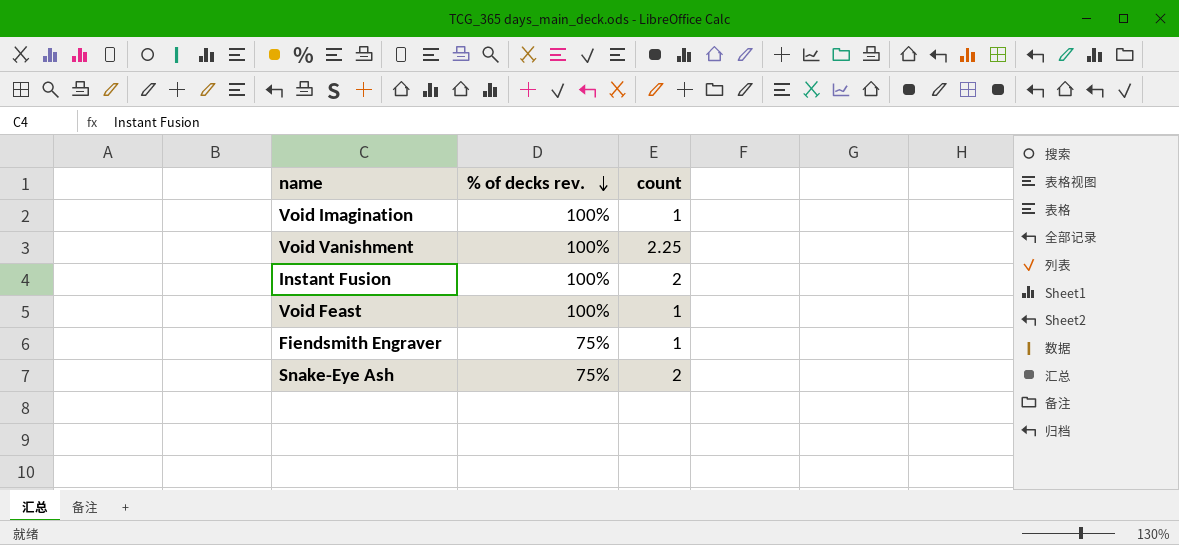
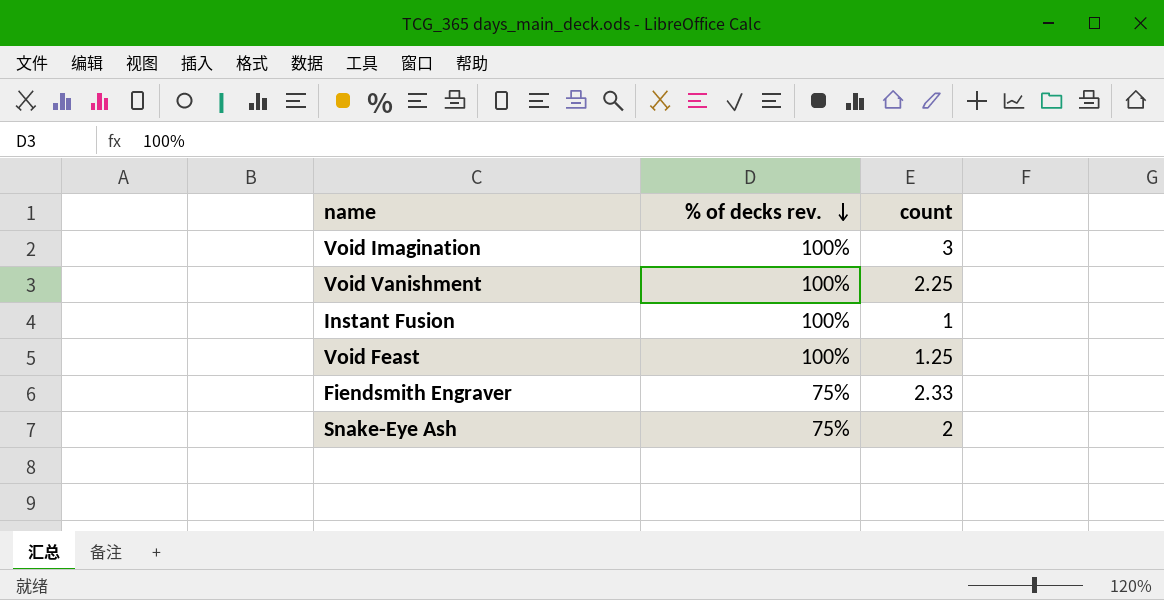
Void Imagination | count: 1 -> 3
Instant Fusion | count: 2 -> 1
Void Feast | count: 1 -> 1.25
Fiendsmith Engraver | count: 1 -> 2.33

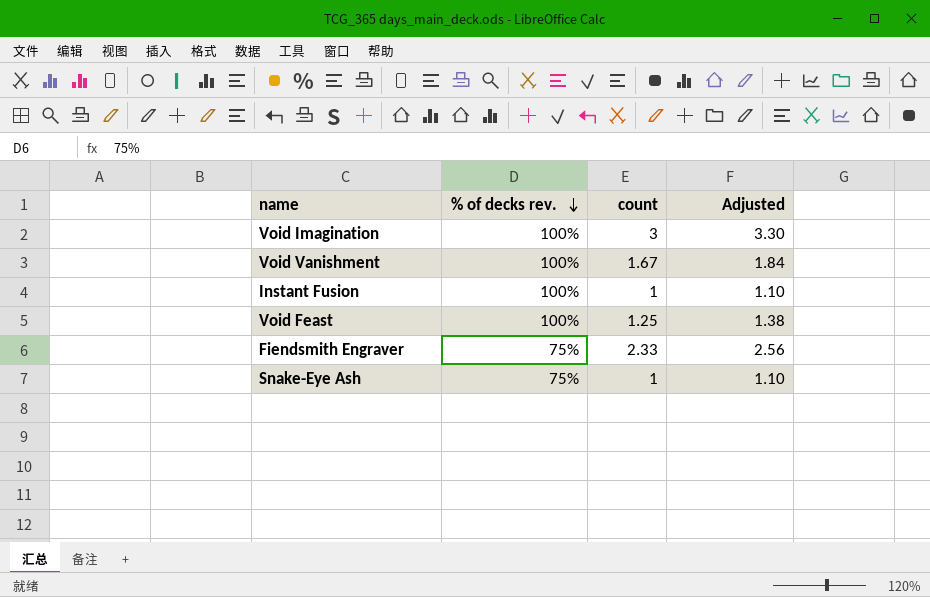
column Adjusted | formula: none -> [count] * 1.1
Void Vanishment | count: 2.25 -> 1.67
Snake-Eye Ash | count: 2 -> 1

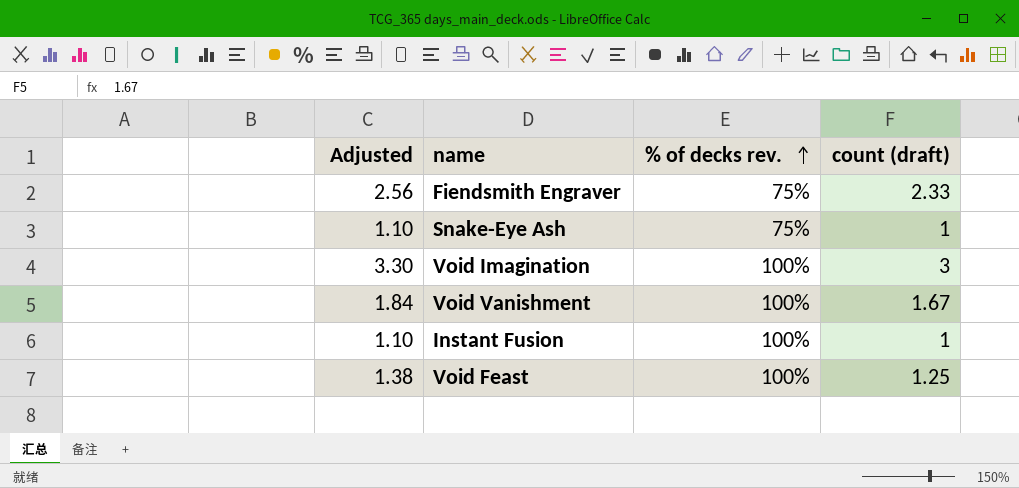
row order: % of decks rev. descending -> % of decks rev. ascending
column Adjusted | position: 4 -> 1
column name: count -> count (draft)

